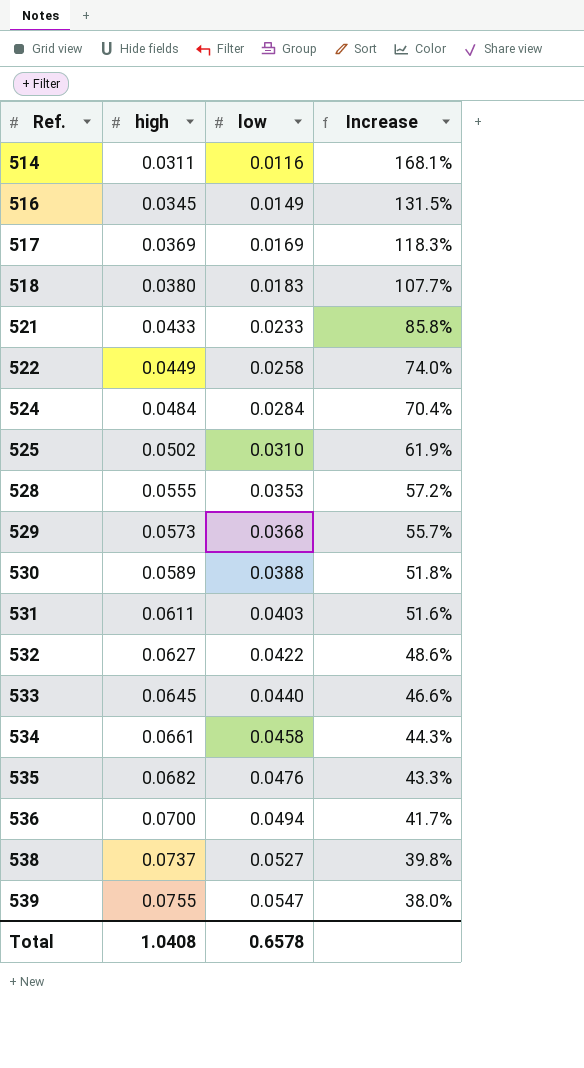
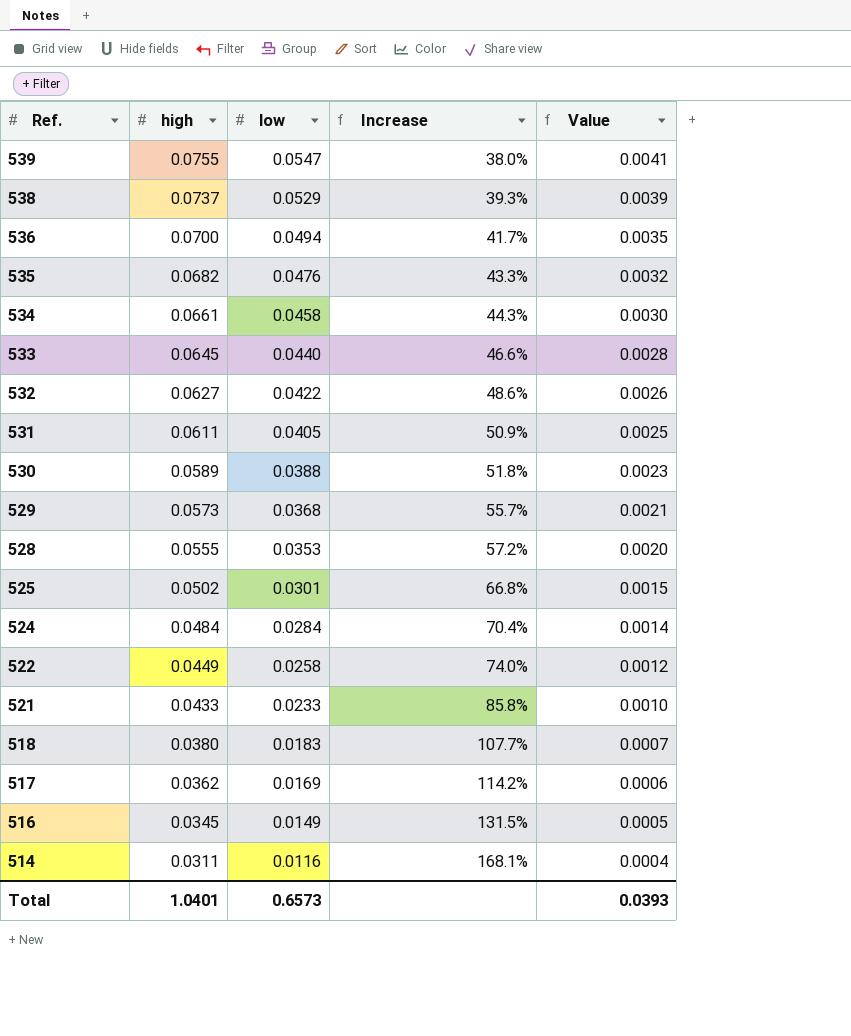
row order: Ref. ascending -> Ref. descending
column Value | formula: none -> [high] * [low]
538 | low: 0.0527 -> 0.0529
538 | Increase: 39.8% -> 39.3%
531 | low: 0.0403 -> 0.0405
531 | Increase: 51.6% -> 50.9%
525 | low: 0.0310 -> 0.0301
525 | Increase: 61.9% -> 66.8%
517 | high: 0.0369 -> 0.0362
517 | Increase: 118.3% -> 114.2%
Total | high: 1.0408 -> 1.0401
Total | low: 0.6578 -> 0.6573

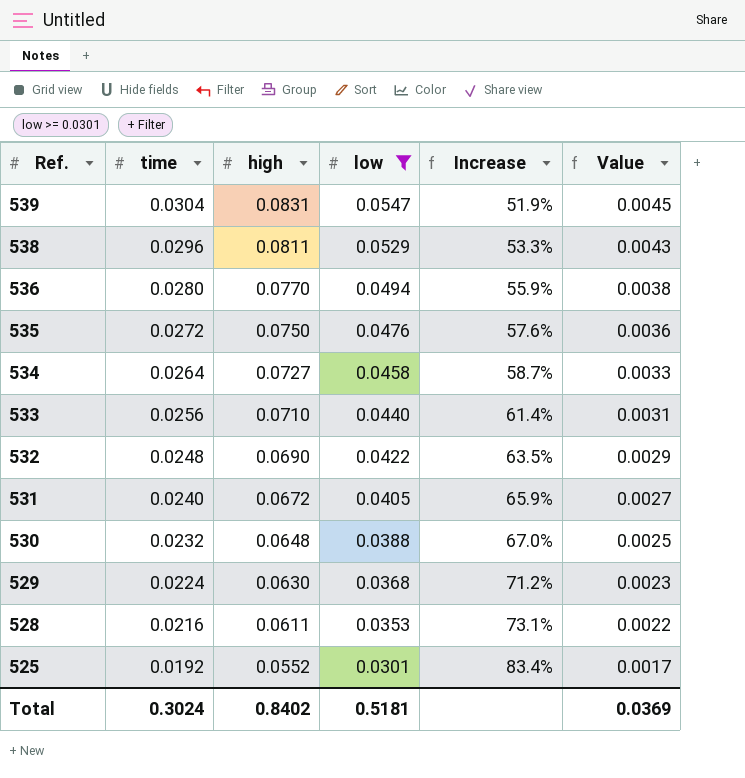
filter: none -> low >= 0.0301
column time | position: none -> 2
539 | high: 0.0755 -> 0.0831
539 | Increase: 38.0% -> 51.9%
539 | Value: 0.0041 -> 0.0045
538 | high: 0.0737 -> 0.0811
538 | Increase: 39.3% -> 53.3%
538 | Value: 0.0039 -> 0.0043
536 | high: 0.0700 -> 0.0770
536 | Increase: 41.7% -> 55.9%
536 | Value: 0.0035 -> 0.0038
535 | high: 0.0682 -> 0.0750
535 | Increase: 43.3% -> 57.6%
535 | Value: 0.0032 -> 0.0036
534 | high: 0.0661 -> 0.0727
534 | Increase: 44.3% -> 58.7%
534 | Value: 0.0030 -> 0.0033
533 | high: 0.0645 -> 0.0710
533 | Increase: 46.6% -> 61.4%
533 | Value: 0.0028 -> 0.0031
532 | high: 0.0627 -> 0.0690
532 | Increase: 48.6% -> 63.5%
532 | Value: 0.0026 -> 0.0029
531 | high: 0.0611 -> 0.0672
531 | Increase: 50.9% -> 65.9%
531 | Value: 0.0025 -> 0.0027
530 | high: 0.0589 -> 0.0648
530 | Increase: 51.8% -> 67.0%
530 | Value: 0.0023 -> 0.0025
529 | high: 0.0573 -> 0.0630
529 | Increase: 55.7% -> 71.2%
529 | Value: 0.0021 -> 0.0023
528 | high: 0.0555 -> 0.0611
528 | Increase: 57.2% -> 73.1%
528 | Value: 0.0020 -> 0.0022
525 | high: 0.0502 -> 0.0552
525 | Increase: 66.8% -> 83.4%
525 | Value: 0.0015 -> 0.0017
Total | high: 1.0401 -> 0.8402
Total | low: 0.6573 -> 0.5181
Total | Value: 0.0393 -> 0.0369

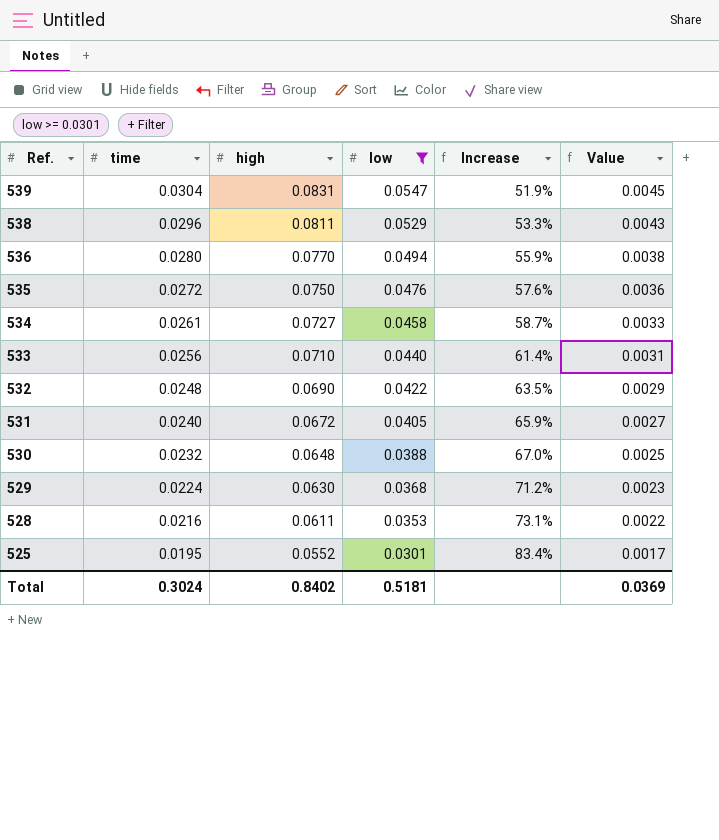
534 | time: 0.0264 -> 0.0261
525 | time: 0.0192 -> 0.0195

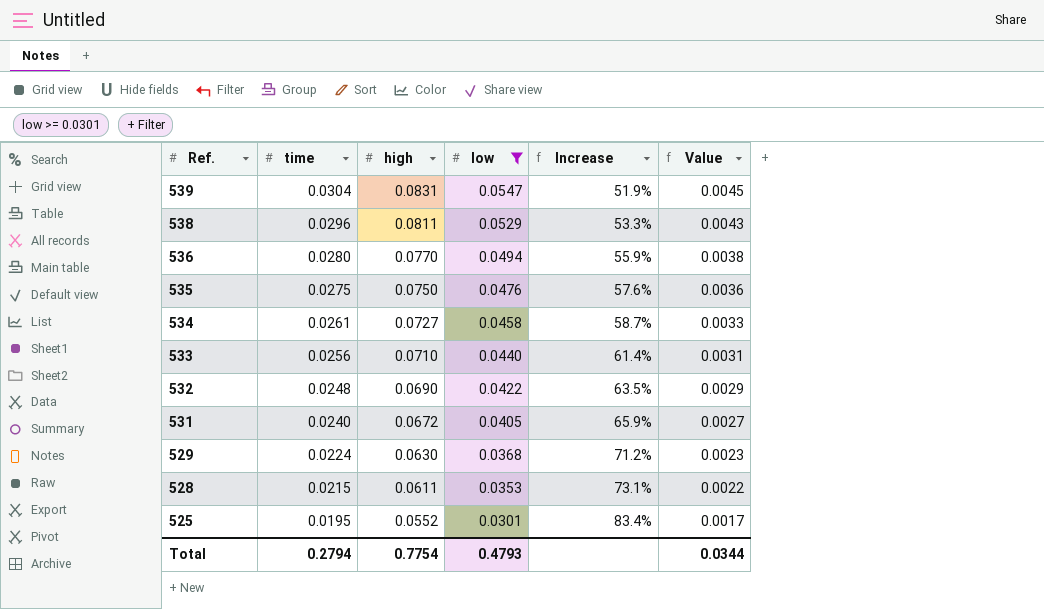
row 530: 0.0232 | 0.0648 | 0.0388 | 67.0% | 0.0025 -> none
535 | time: 0.0272 -> 0.0275
528 | time: 0.0216 -> 0.0215
Total | time: 0.3024 -> 0.2794
Total | high: 0.8402 -> 0.7754
Total | low: 0.5181 -> 0.4793
Total | Value: 0.0369 -> 0.0344

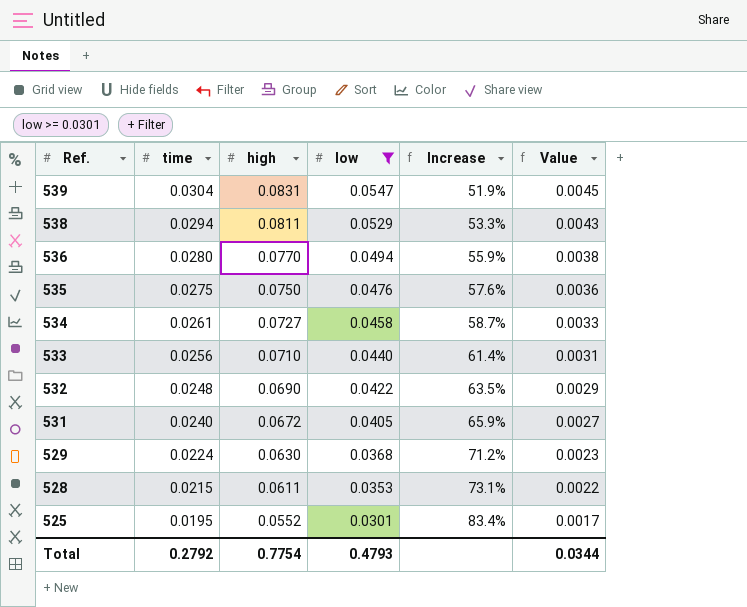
538 | time: 0.0296 -> 0.0294
Total | time: 0.2794 -> 0.2792

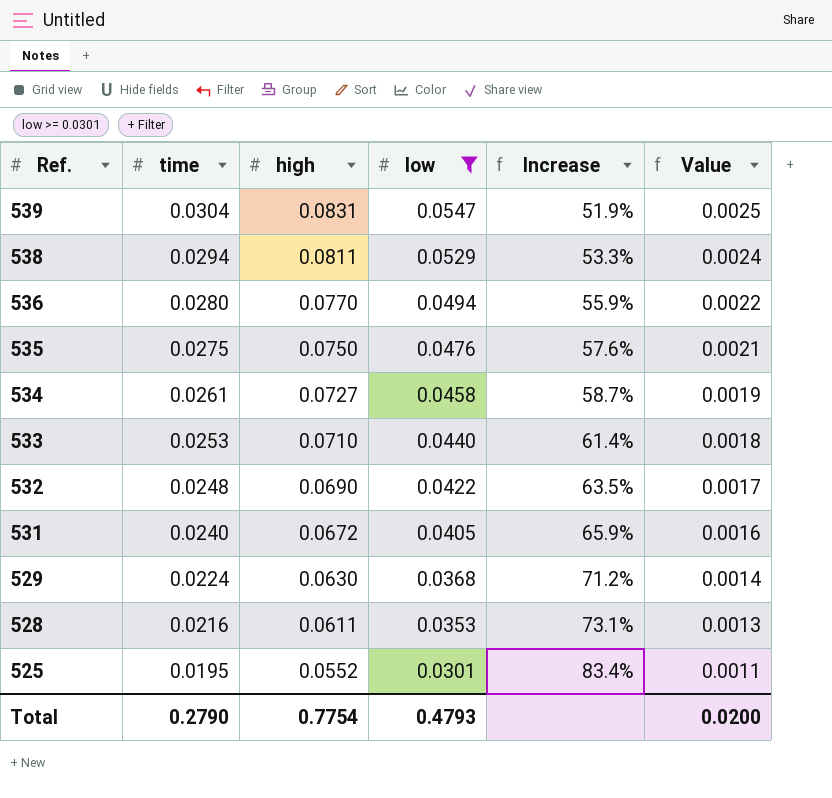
column Value | formula: [high] * [low] -> [time] * [high]
533 | time: 0.0256 -> 0.0253
528 | time: 0.0215 -> 0.0216
Total | time: 0.2792 -> 0.2790
Total | Value: 0.0344 -> 0.0200

